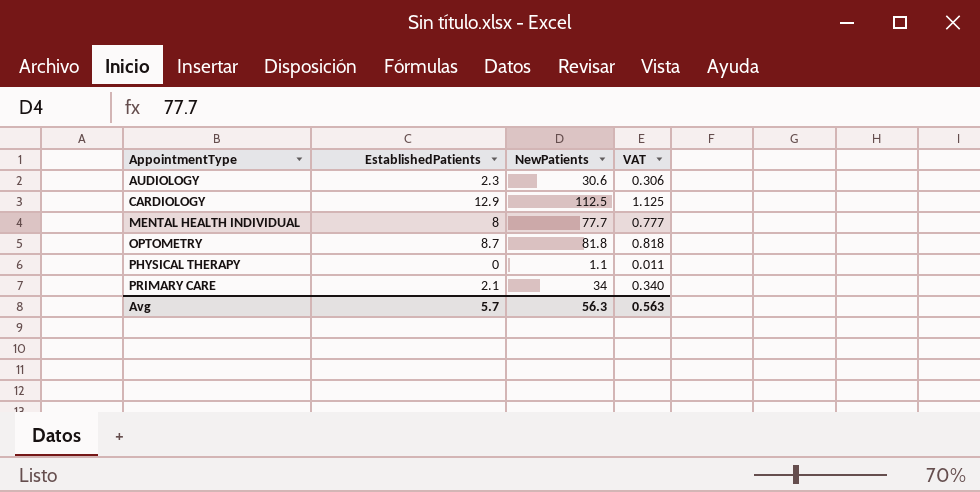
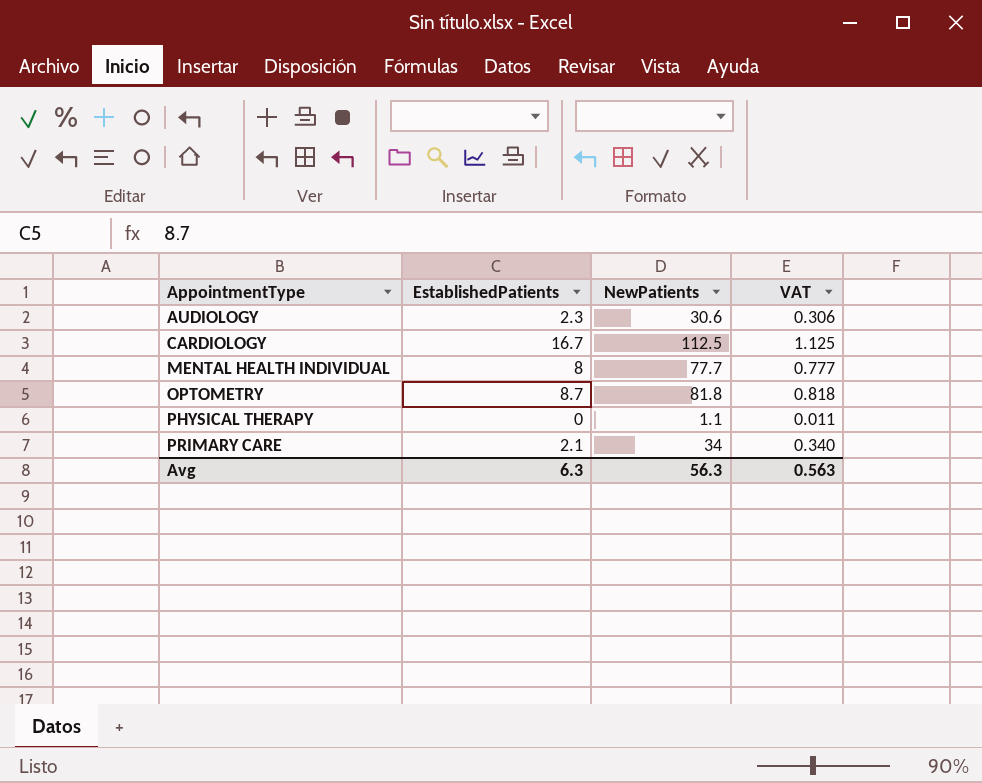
CARDIOLOGY | EstablishedPatients: 12.9 -> 16.7
Avg | EstablishedPatients: 5.7 -> 6.3

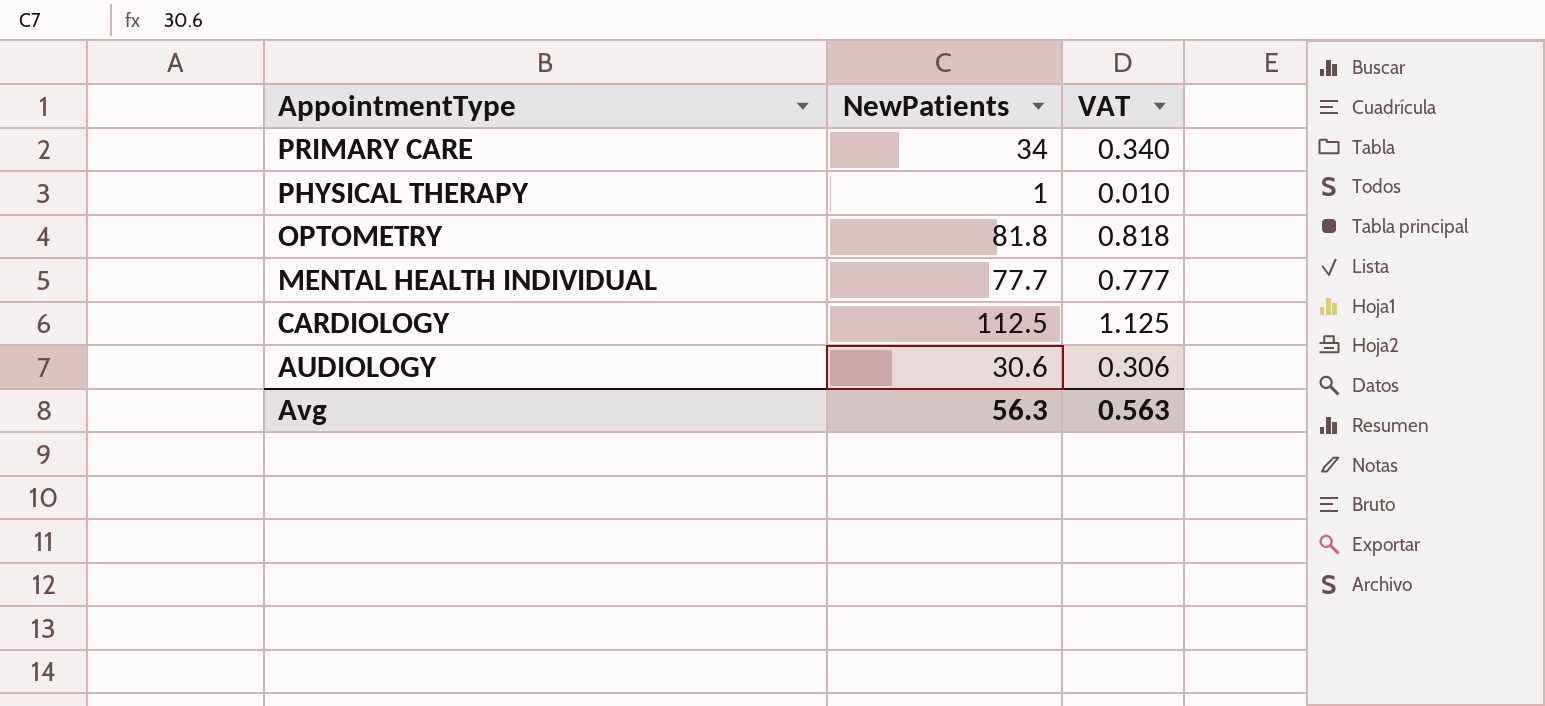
row order: AppointmentType ascending -> AppointmentType descending
column EstablishedPatients | position: 2 -> none
PHYSICAL THERAPY | NewPatients: 1.1 -> 1
PHYSICAL THERAPY | VAT: 0.011 -> 0.010

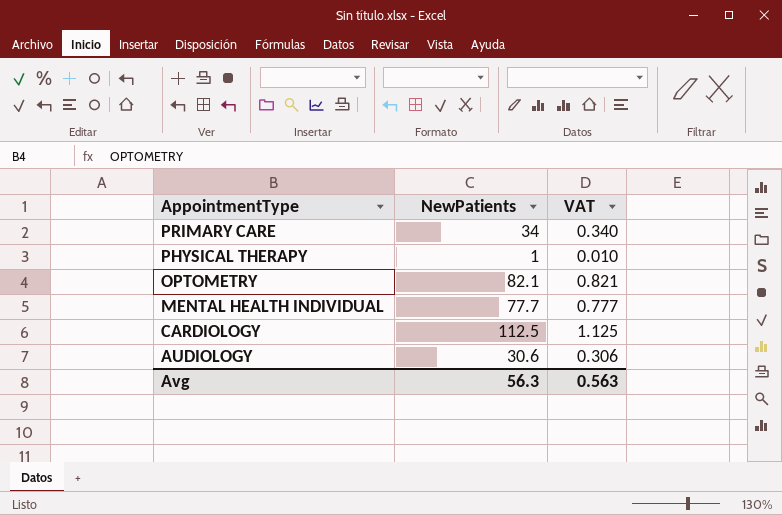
OPTOMETRY | NewPatients: 81.8 -> 82.1
OPTOMETRY | VAT: 0.818 -> 0.821

